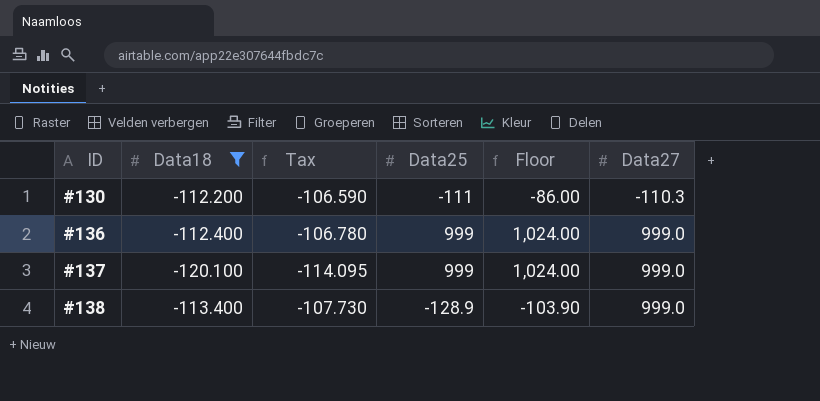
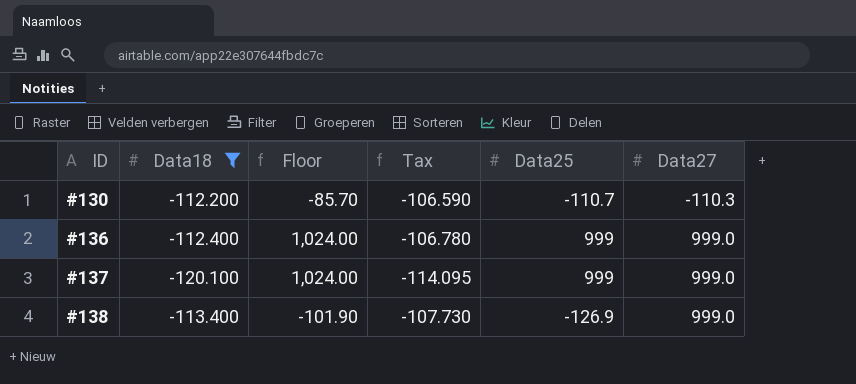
column Floor | position: 5 -> 3
#130 | Floor: -86.00 -> -85.70
#130 | Data25: -111 -> -110.7
#138 | Floor: -103.90 -> -101.90
#138 | Data25: -128.9 -> -126.9

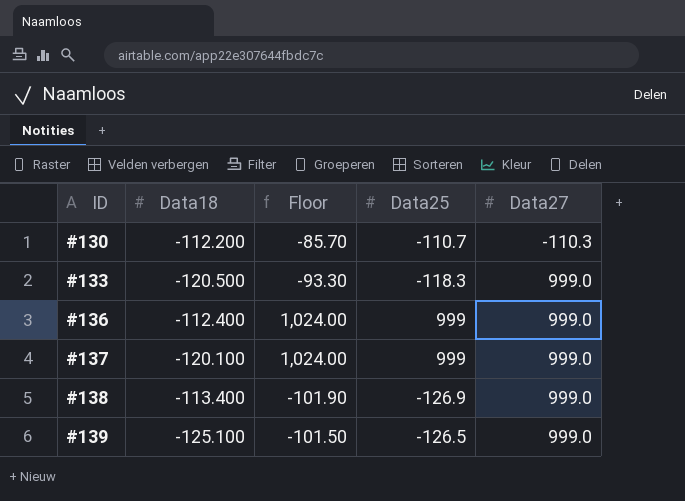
filter: Data18 >= -120.100 -> none
column Tax | formula: [Data18] * 0.95 -> none

